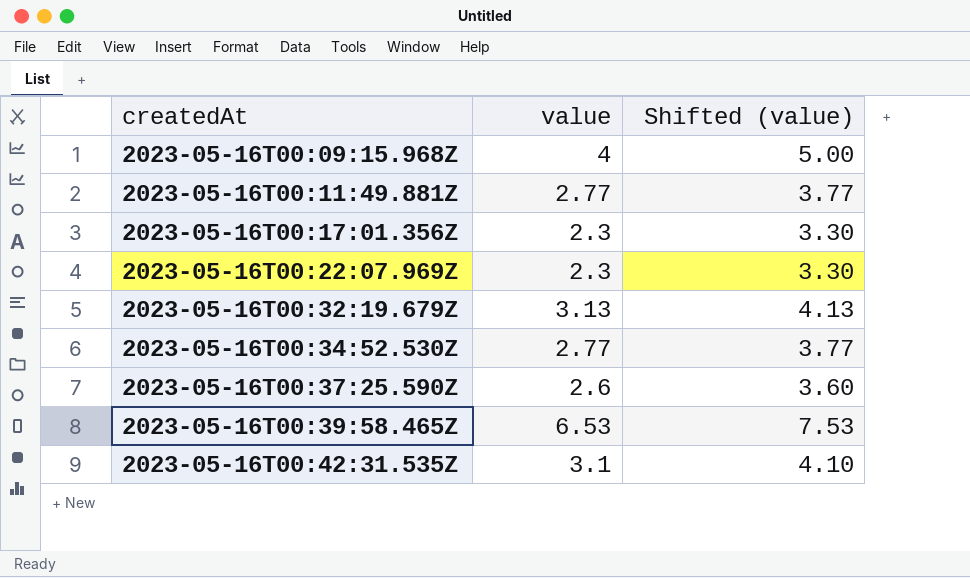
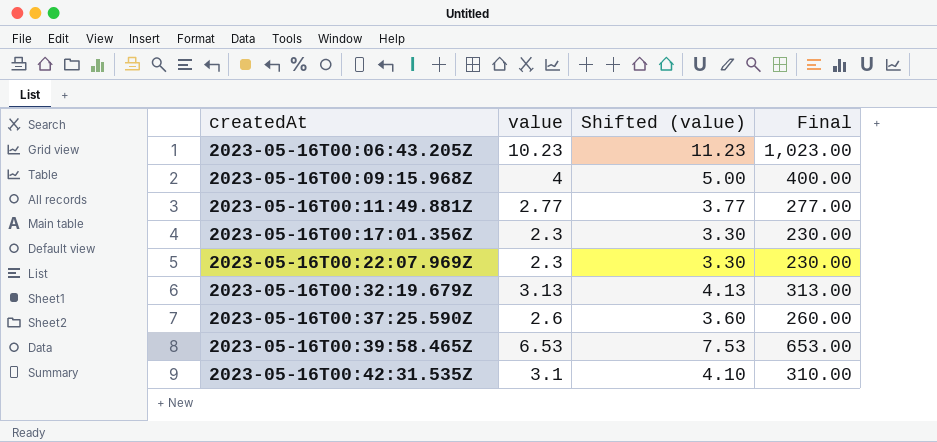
column Final | formula: none -> [value] * 100
row 2023-05-16T00:34:52.530Z: 2.77 | 3.77 -> none
row 2023-05-16T00:06:43.205Z: none -> 10.23 | 11.23 | 1,023.00

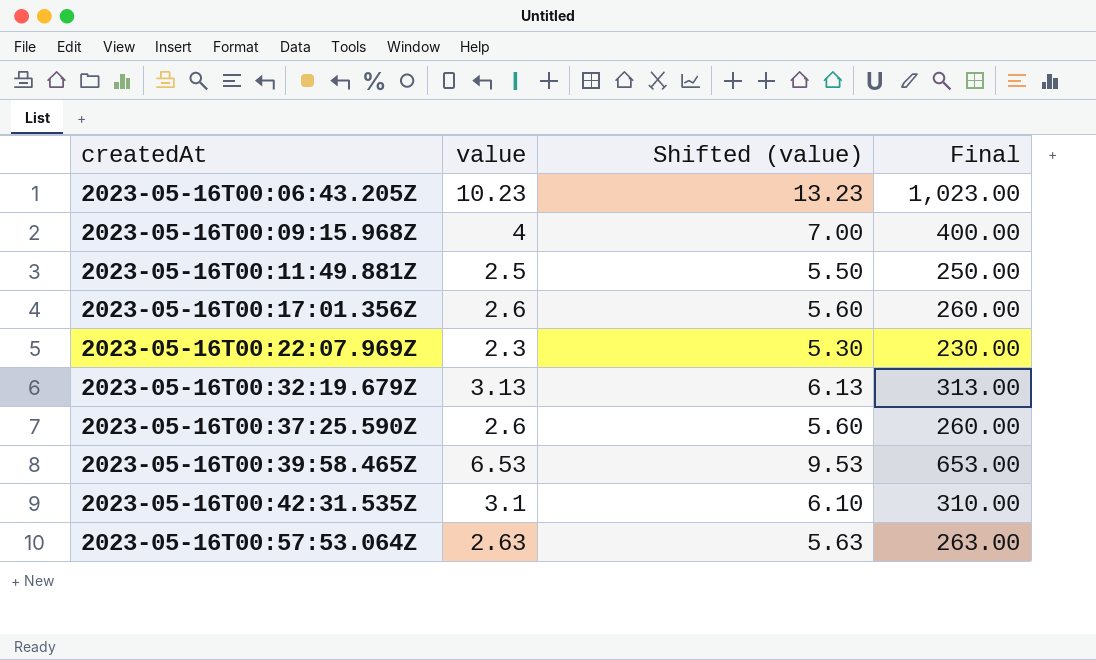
column Shifted (value) | formula: [value] + 1 -> [value] + 3
2023-05-16T00:11:49.881Z | value: 2.77 -> 2.5
2023-05-16T00:11:49.881Z | Final: 277.00 -> 250.00
2023-05-16T00:17:01.356Z | value: 2.3 -> 2.6
2023-05-16T00:17:01.356Z | Final: 230.00 -> 260.00
row 2023-05-16T00:57:53.064Z: none -> 2.63 | 5.63 | 263.00

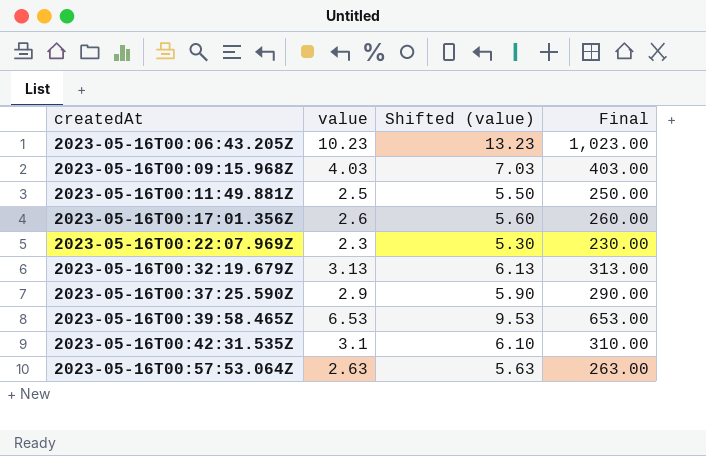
2023-05-16T00:09:15.968Z | value: 4 -> 4.03
2023-05-16T00:09:15.968Z | Shifted (value): 7.00 -> 7.03
2023-05-16T00:09:15.968Z | Final: 400.00 -> 403.00
2023-05-16T00:37:25.590Z | value: 2.6 -> 2.9
2023-05-16T00:37:25.590Z | Shifted (value): 5.60 -> 5.90
2023-05-16T00:37:25.590Z | Final: 260.00 -> 290.00

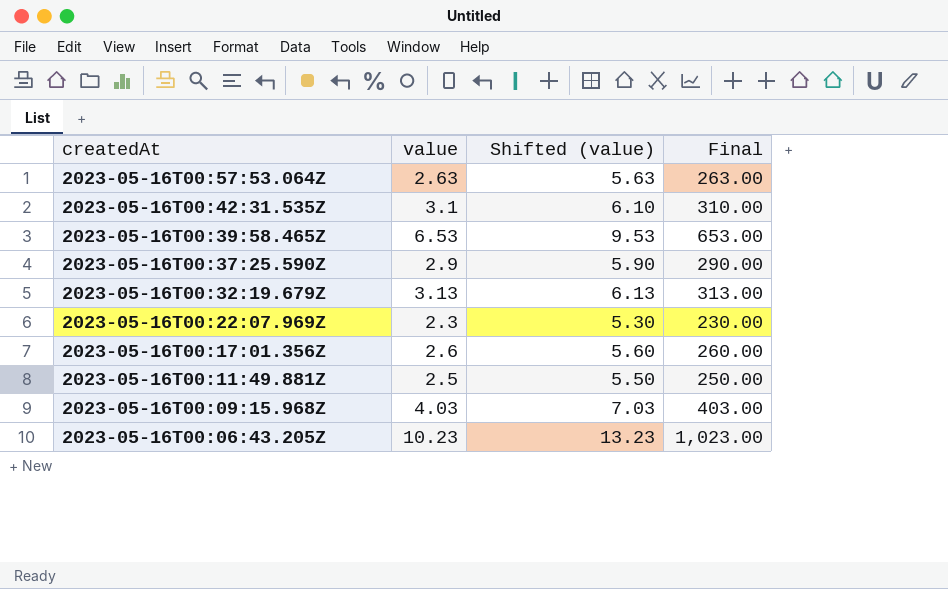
row order: createdAt ascending -> createdAt descending

